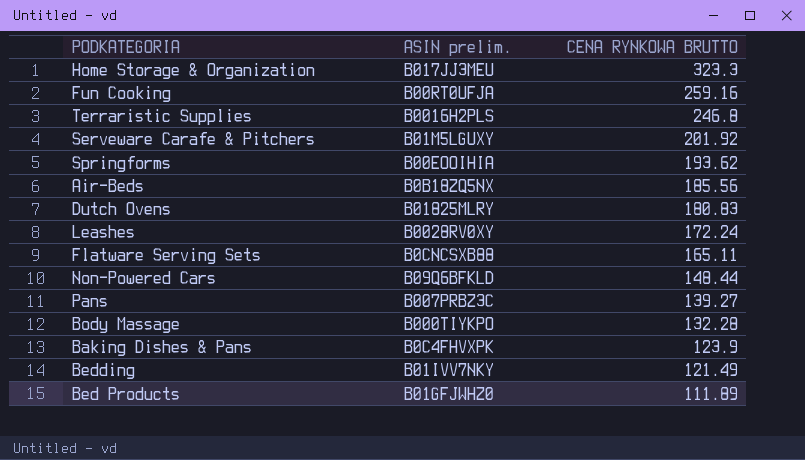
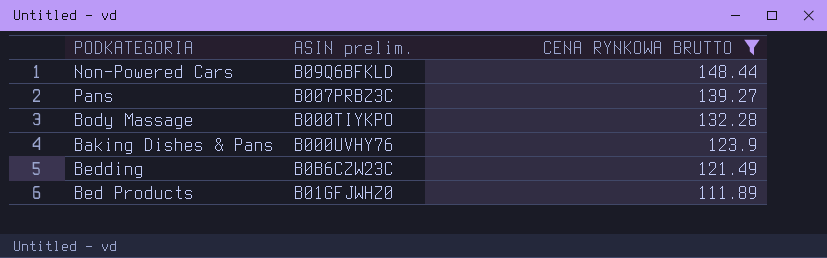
filter: none -> CENA RYNKOWA BRUTTO <= 148.44
Baking Dishes & Pans | ASIN prelim.: B0C4FHVXPK -> B000UVHY76
Bedding | ASIN prelim.: B01IVV7NKY -> B0B6CZW23C

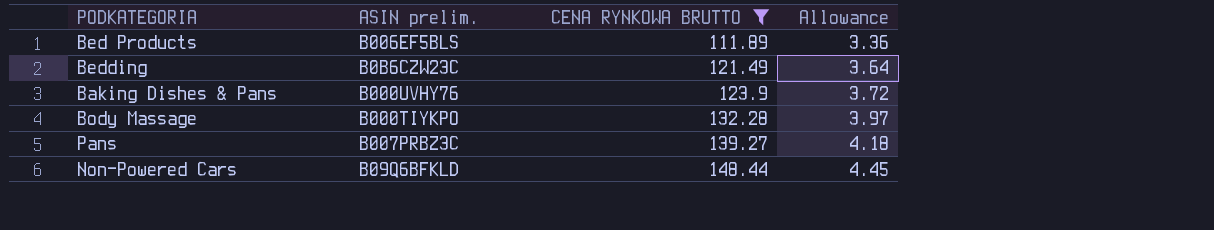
row order: CENA RYNKOWA BRUTTO descending -> CENA RYNKOWA BRUTTO ascending
column Allowance | formula: none -> [CENA RYNKOWA BRUTTO] * 0.03
Bed Products | ASIN prelim.: B01GFJWHZ0 -> B006EF5BLS

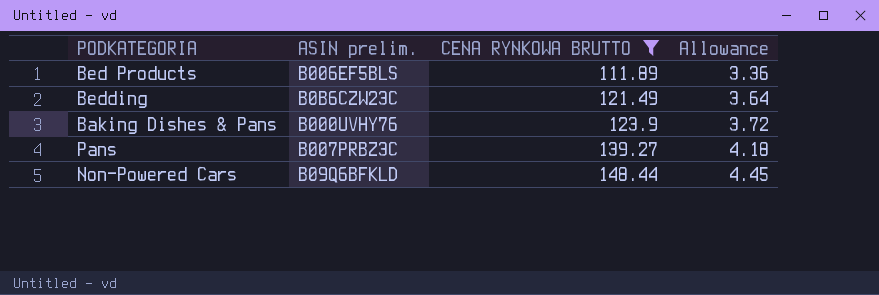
row Body Massage: B000TIYKPO | 132.28 | 3.97 -> none

